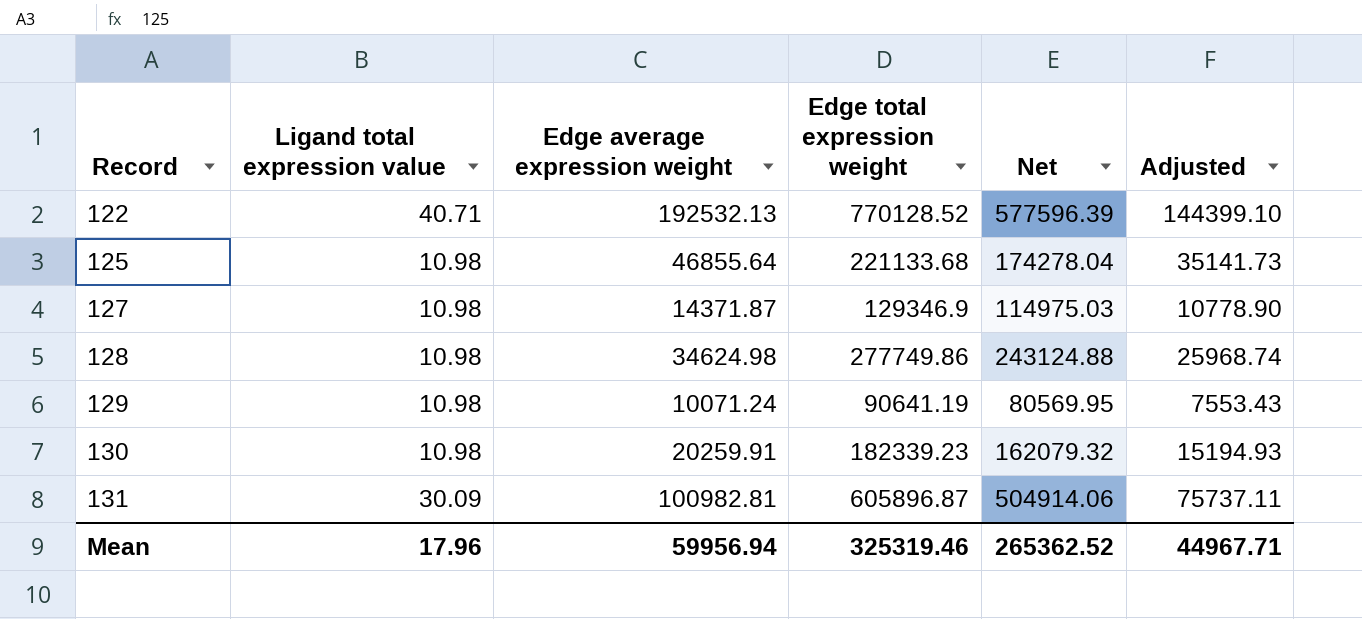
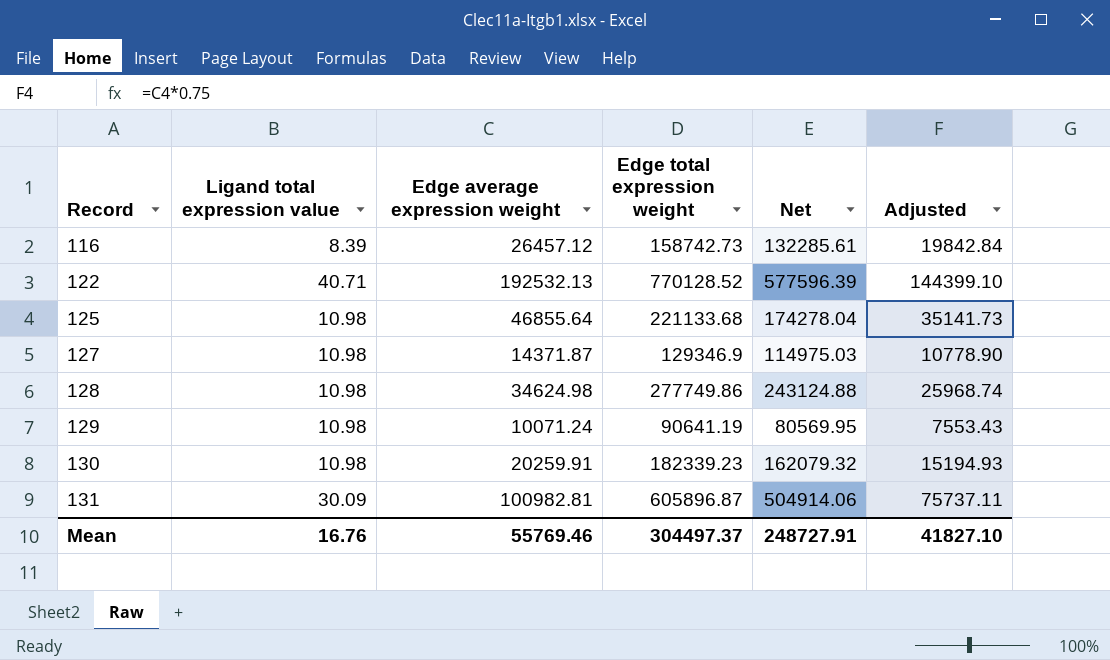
row 116: none -> 8.39 | 26457.12 | 158742.73 | 132285.61 | 19842.84
Mean | Ligand total expression value: 17.96 -> 16.76
Mean | Edge average expression weight: 59956.94 -> 55769.46
Mean | Edge total expression weight: 325319.46 -> 304497.37
Mean | Net: 265362.52 -> 248727.91
Mean | Adjusted: 44967.71 -> 41827.10

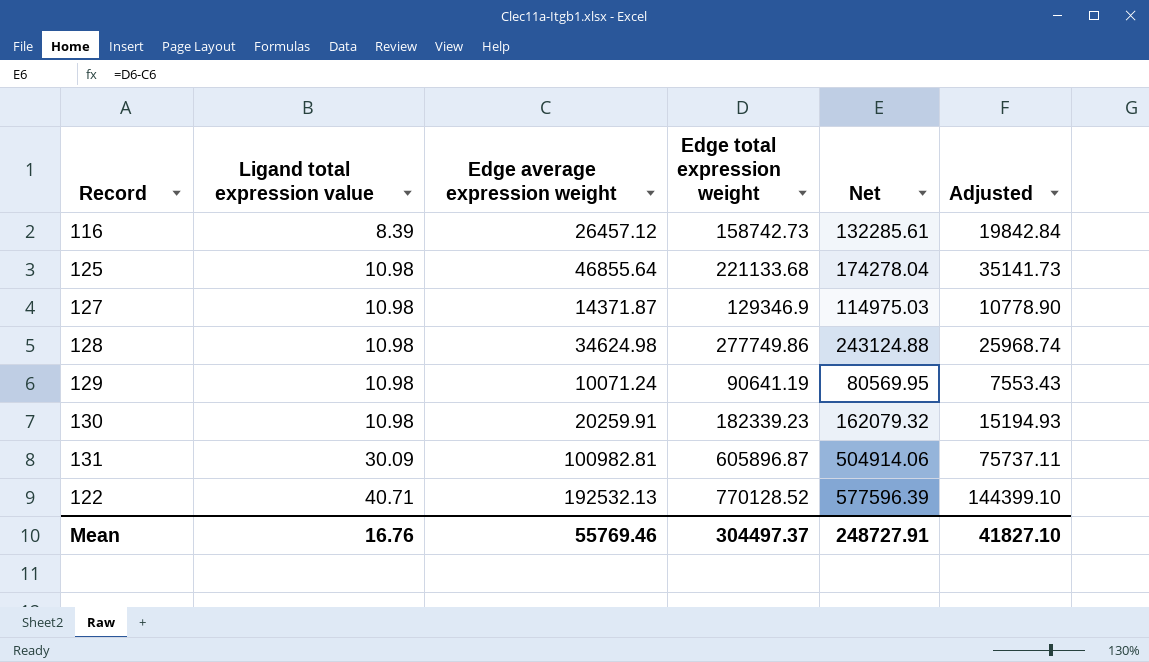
row order: Record ascending -> Ligand total expression value ascending

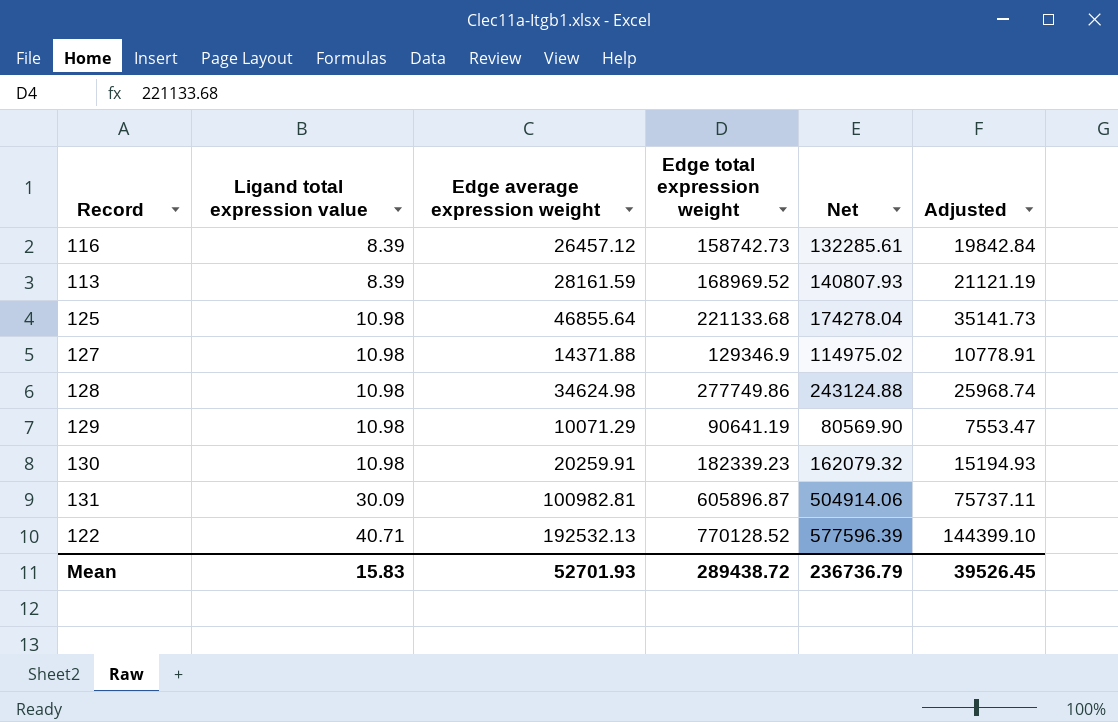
row 113: none -> 8.39 | 28161.59 | 168969.52 | 140807.93 | 21121.19
127 | Edge average expression weight: 14371.87 -> 14371.88
127 | Net: 114975.03 -> 114975.02
127 | Adjusted: 10778.90 -> 10778.91
129 | Edge average expression weight: 10071.24 -> 10071.29
129 | Net: 80569.95 -> 80569.90
129 | Adjusted: 7553.43 -> 7553.47
Mean | Ligand total expression value: 16.76 -> 15.83
Mean | Edge average expression weight: 55769.46 -> 52701.93
Mean | Edge total expression weight: 304497.37 -> 289438.72
Mean | Net: 248727.91 -> 236736.79
Mean | Adjusted: 41827.10 -> 39526.45

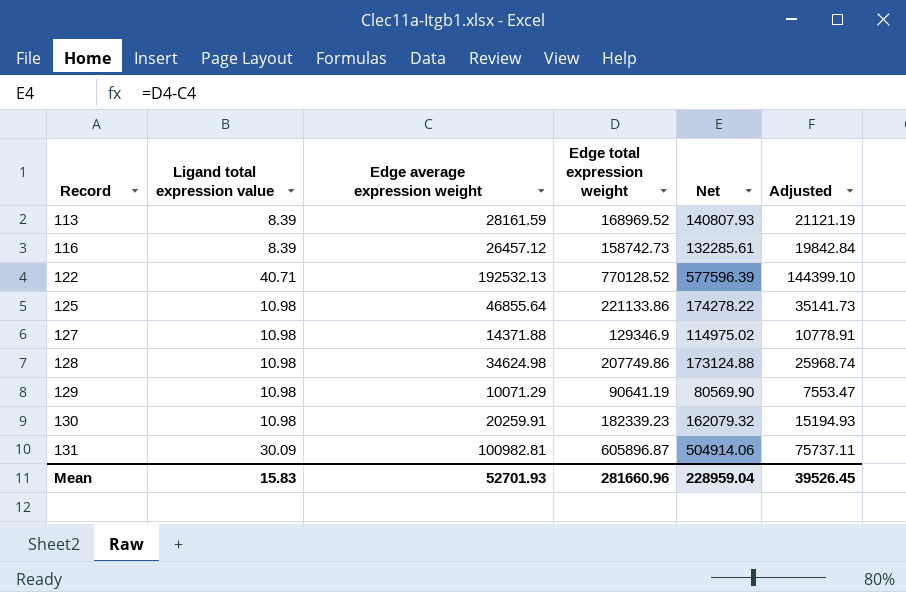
row order: Ligand total expression value ascending -> Record ascending
125 | Edge total expression weight: 221133.68 -> 221133.86
125 | Net: 174278.04 -> 174278.22
128 | Edge total expression weight: 277749.86 -> 207749.86
128 | Net: 243124.88 -> 173124.88
Mean | Edge total expression weight: 289438.72 -> 281660.96
Mean | Net: 236736.79 -> 228959.04

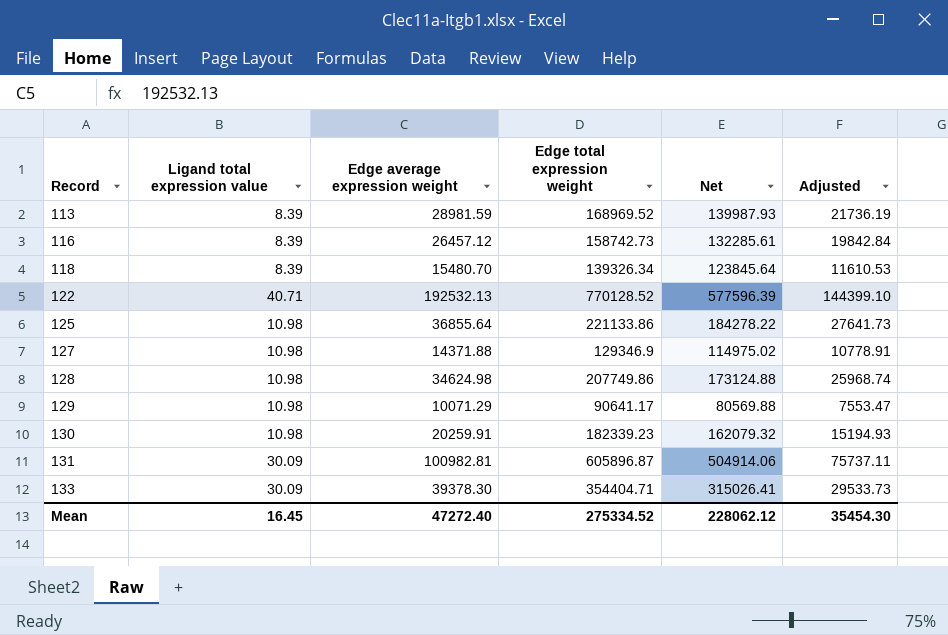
113 | Edge average expression weight: 28161.59 -> 28981.59
113 | Net: 140807.93 -> 139987.93
113 | Adjusted: 21121.19 -> 21736.19
row 118: none -> 8.39 | 15480.70 | 139326.34 | 123845.64 | 11610.53
125 | Edge average expression weight: 46855.64 -> 36855.64
125 | Net: 174278.22 -> 184278.22
125 | Adjusted: 35141.73 -> 27641.73
129 | Edge total expression weight: 90641.19 -> 90641.17
129 | Net: 80569.90 -> 80569.88
row 133: none -> 30.09 | 39378.30 | 354404.71 | 315026.41 | 29533.73
Mean | Ligand total expression value: 15.83 -> 16.45
Mean | Edge average expression weight: 52701.93 -> 47272.40
Mean | Edge total expression weight: 281660.96 -> 275334.52
Mean | Net: 228959.04 -> 228062.12
Mean | Adjusted: 39526.45 -> 35454.30

